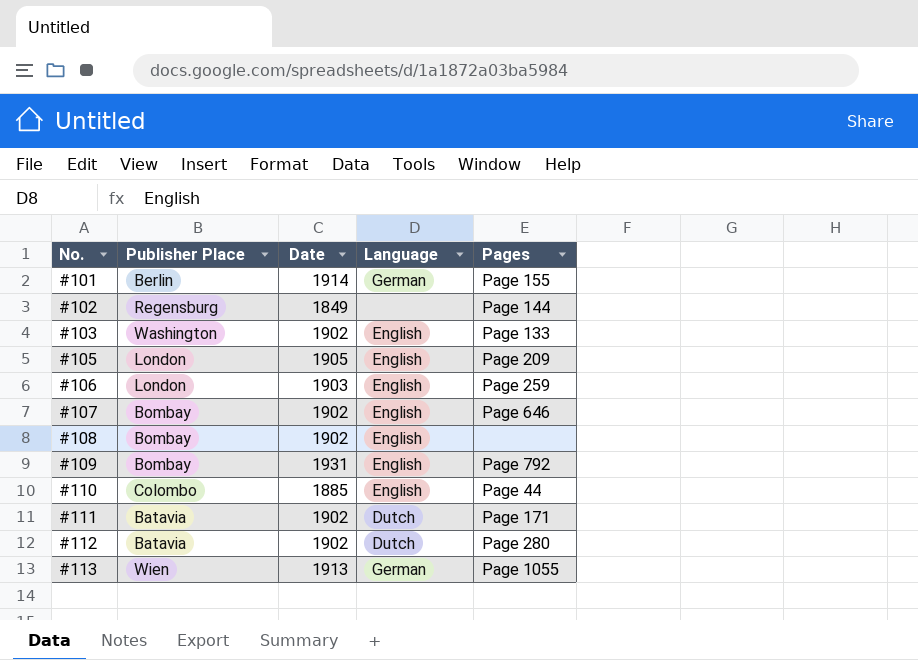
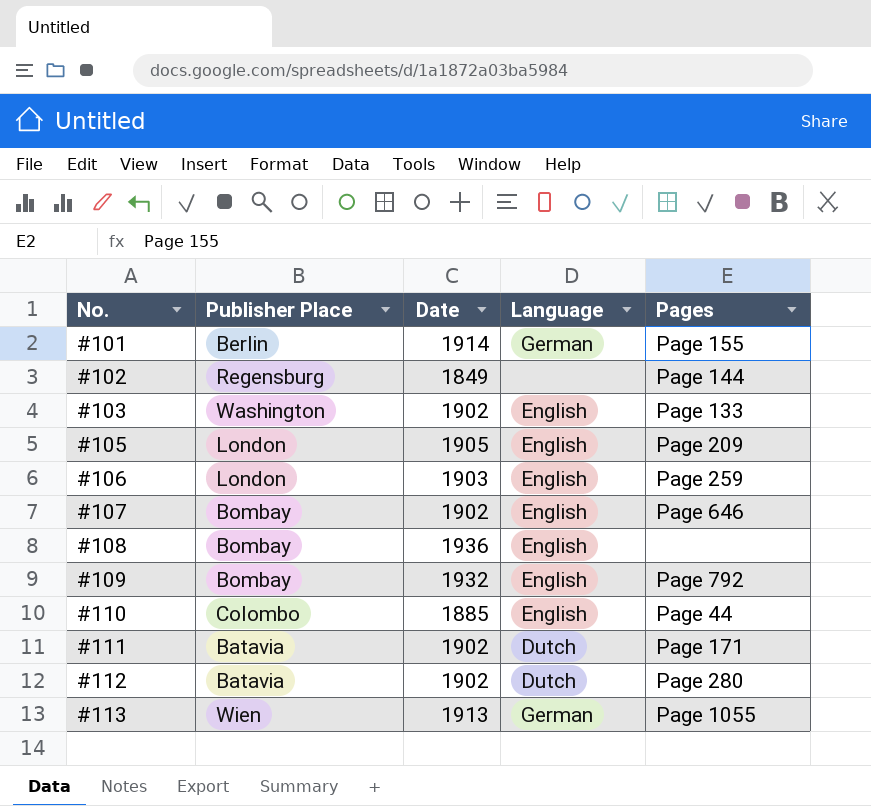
#108 | Date: 1902 -> 1936
#109 | Date: 1931 -> 1932

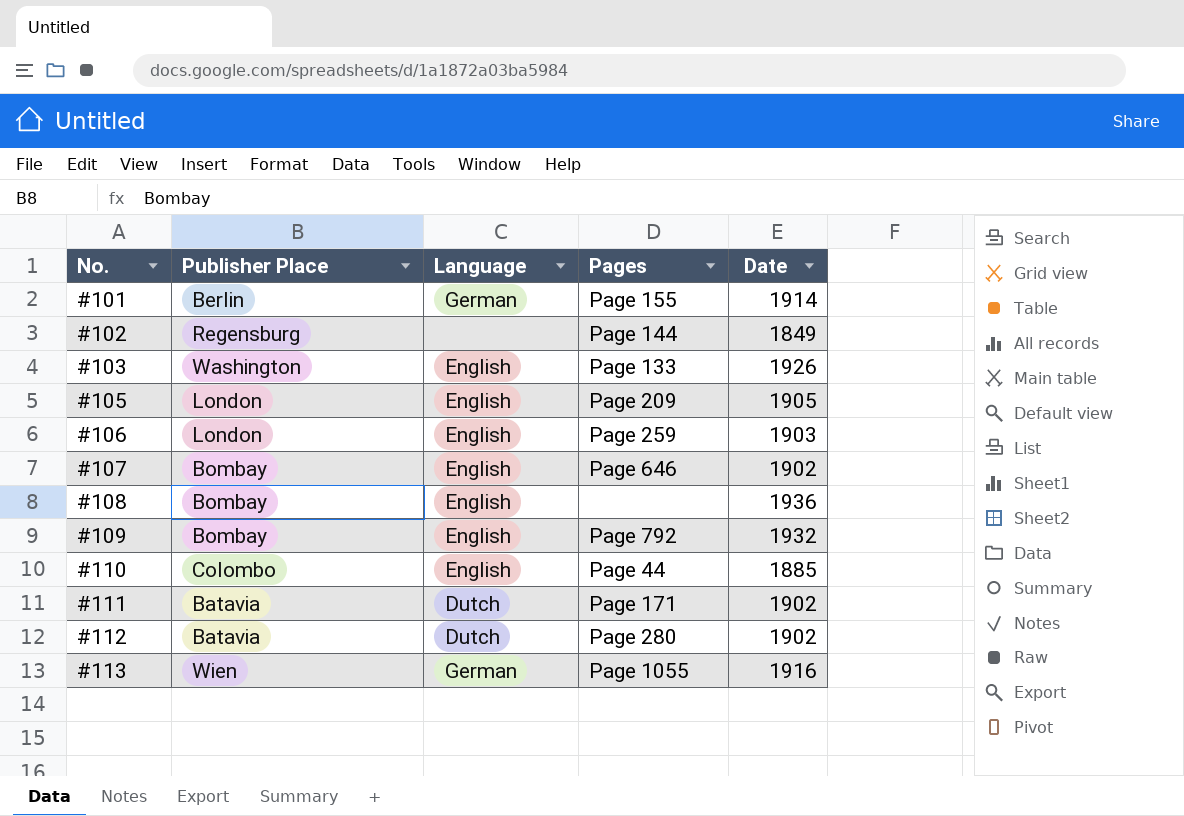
column Date | position: 3 -> 5
#103 | Date: 1902 -> 1926
#113 | Date: 1913 -> 1916

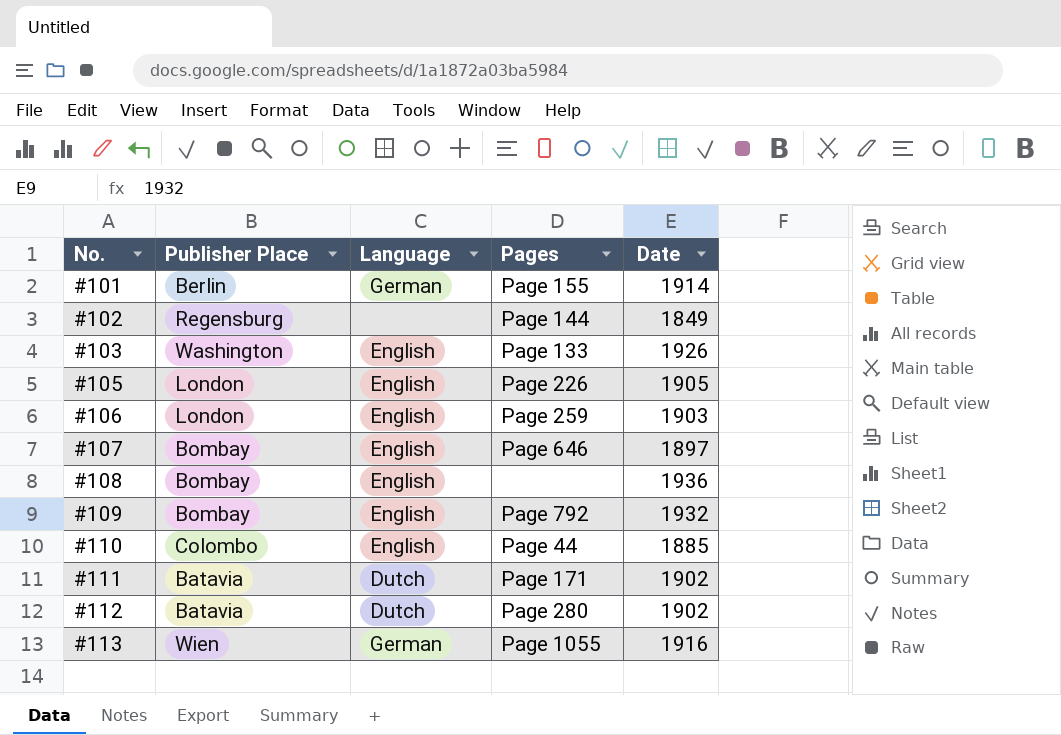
#105 | Pages: Page 209 -> Page 226
#107 | Date: 1902 -> 1897

